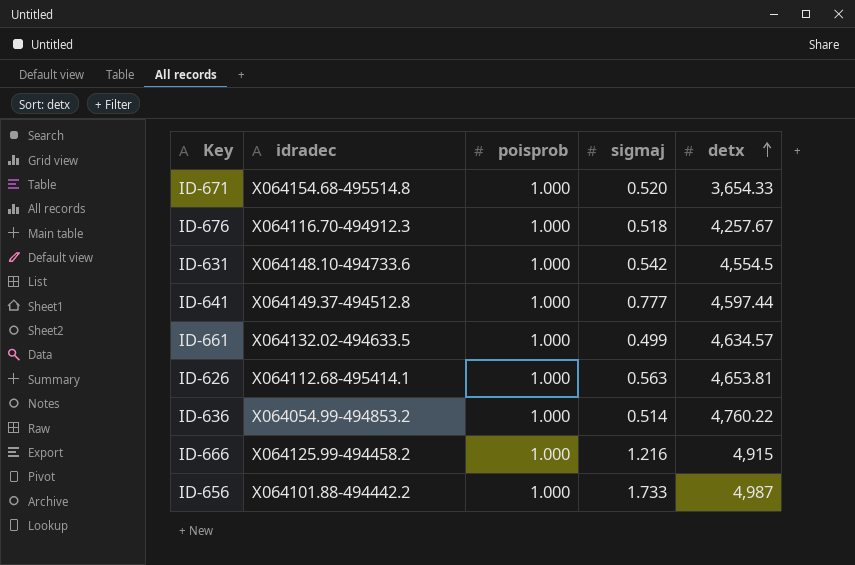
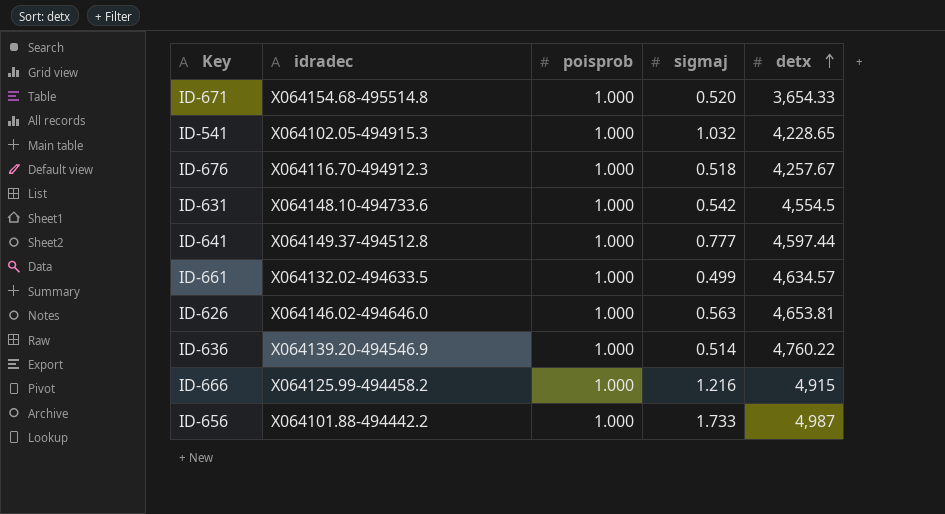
row ID-541: none -> X064102.05-494915.3 | 1.000 | 1.032 | 4,228.65
ID-626 | idradec: X064112.68-495414.1 -> X064146.02-494646.0
ID-636 | idradec: X064054.99-494853.2 -> X064139.20-494546.9

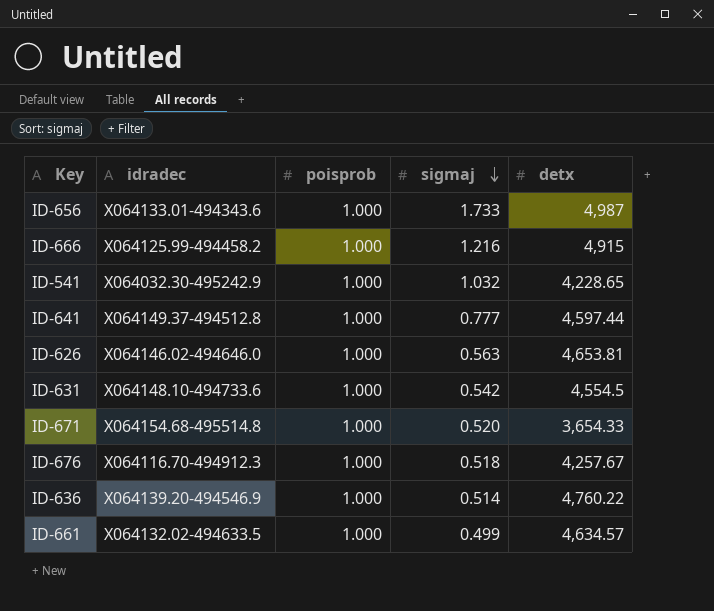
row order: detx ascending -> sigmaj descending
ID-656 | idradec: X064101.88-494442.2 -> X064133.01-494343.6
ID-541 | idradec: X064102.05-494915.3 -> X064032.30-495242.9

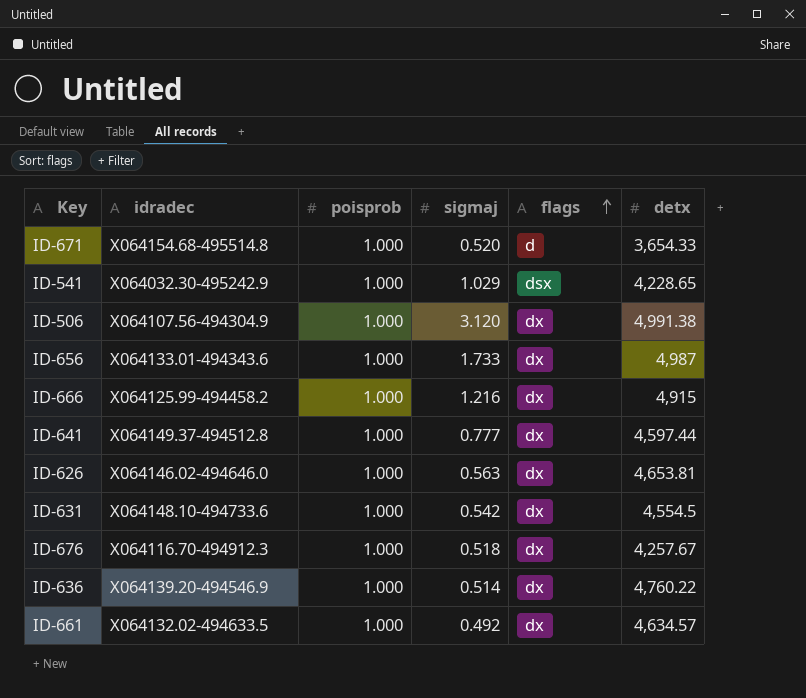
row order: sigmaj descending -> flags ascending
column flags | position: none -> 5
ID-541 | sigmaj: 1.032 -> 1.029
row ID-506: none -> X064107.56-494304.9 | 1.000 | 3.120 | dx | 4,991.38
ID-661 | sigmaj: 0.499 -> 0.492

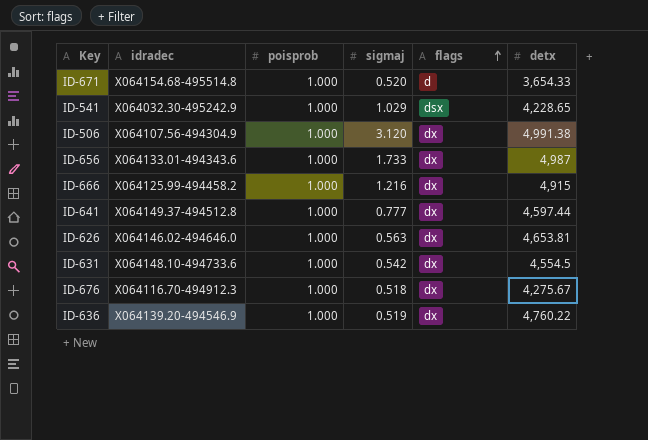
row ID-661: X064132.02-494633.5 | 1.000 | 0.492 | dx | 4,634.57 -> none
ID-676 | detx: 4,257.67 -> 4,275.67
ID-636 | sigmaj: 0.514 -> 0.519

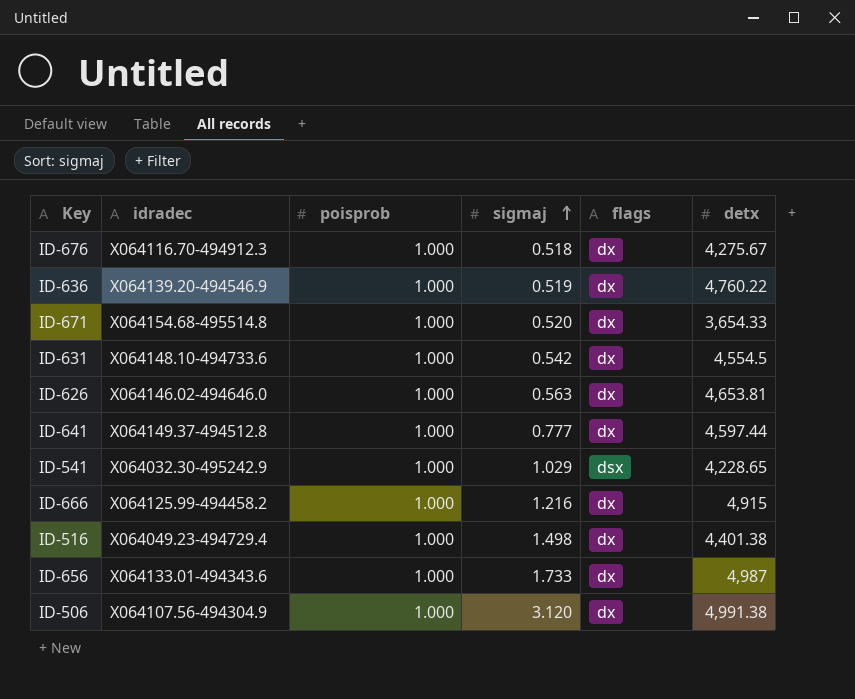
row order: flags ascending -> sigmaj ascending
ID-671 | flags: d -> dx
row ID-516: none -> X064049.23-494729.4 | 1.000 | 1.498 | dx | 4,401.38

